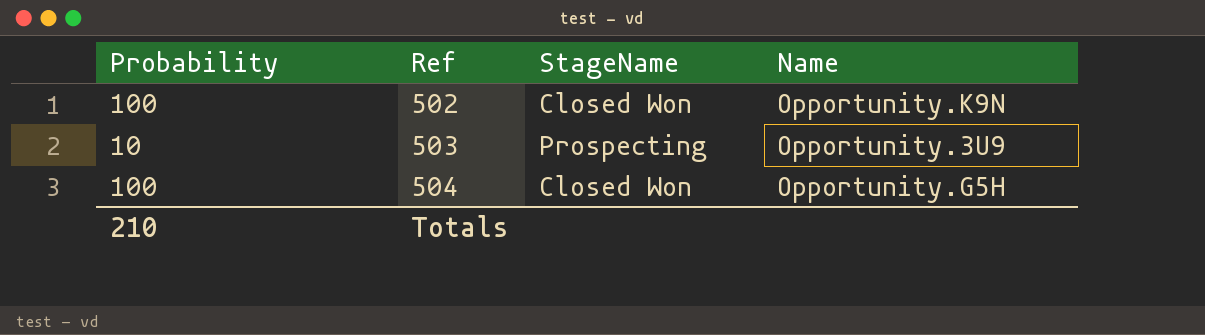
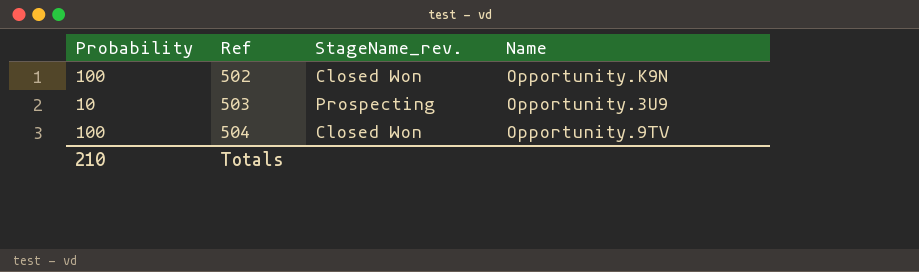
column name: StageName -> StageName_rev.
504 | Name: Opportunity.G5H -> Opportunity.9TV

